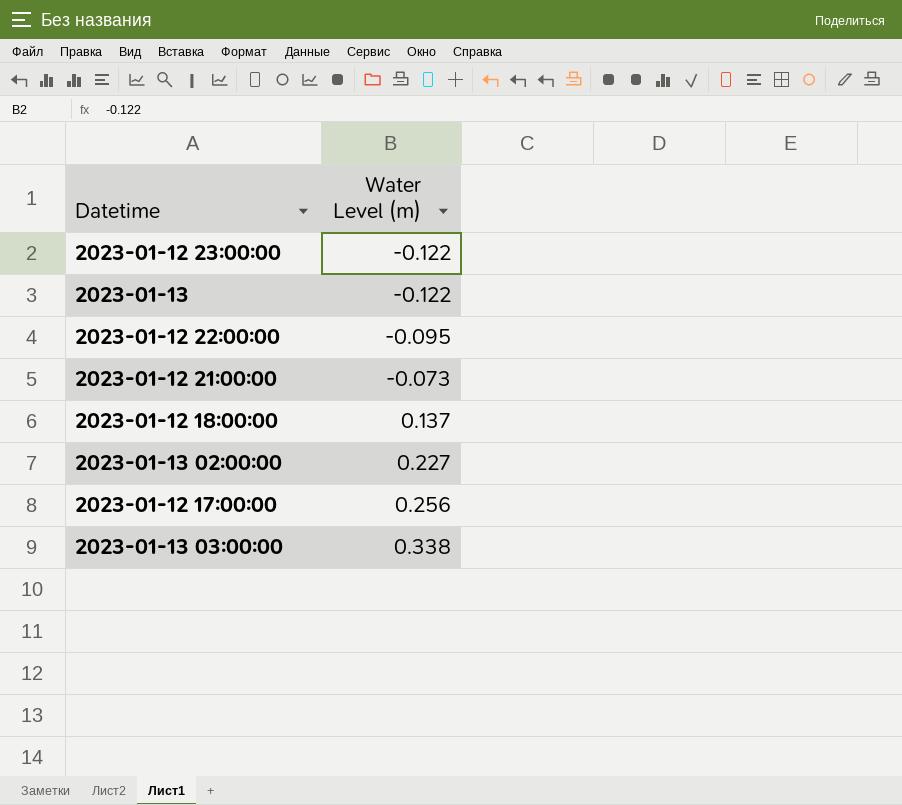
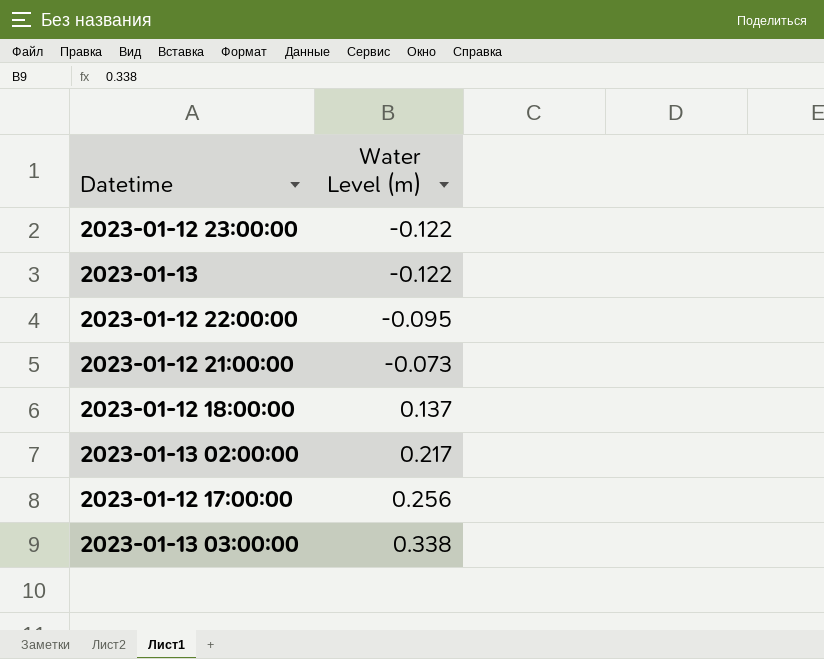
2023-01-13 02:00:00 | Water Level (m): 0.227 -> 0.217

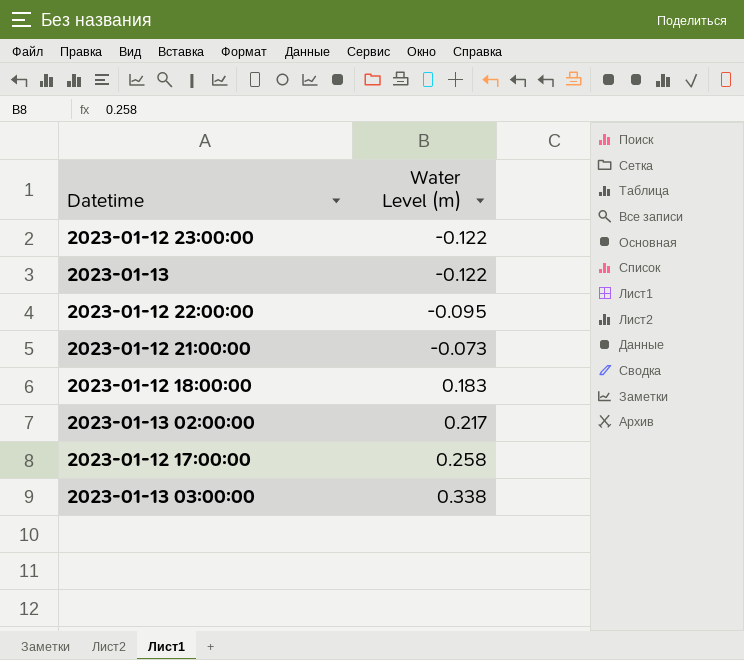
2023-01-12 18:00:00 | Water Level (m): 0.137 -> 0.183
2023-01-12 17:00:00 | Water Level (m): 0.256 -> 0.258

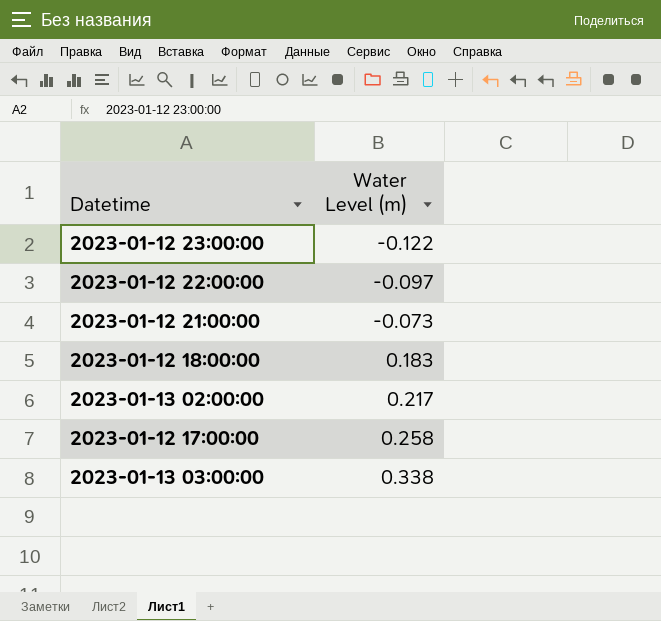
row 2023-01-13: -0.122 -> none
2023-01-12 22:00:00 | Water Level (m): -0.095 -> -0.097

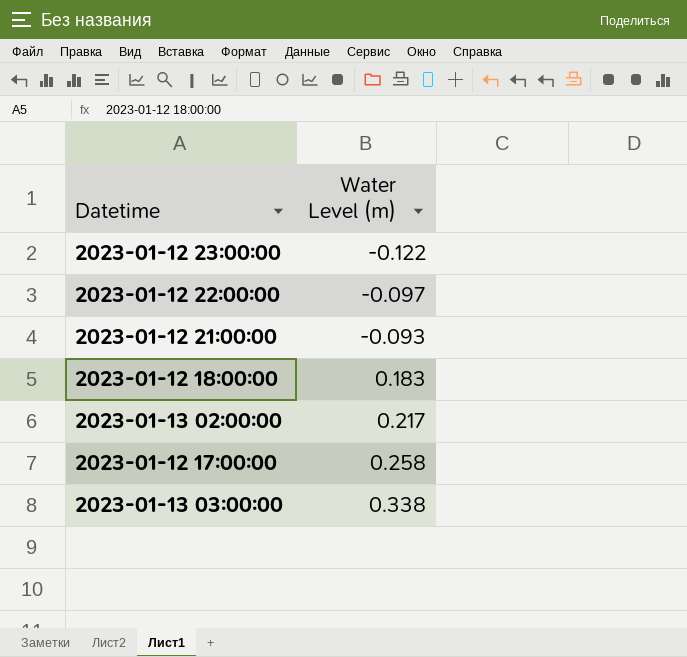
2023-01-12 21:00:00 | Water Level (m): -0.073 -> -0.093

